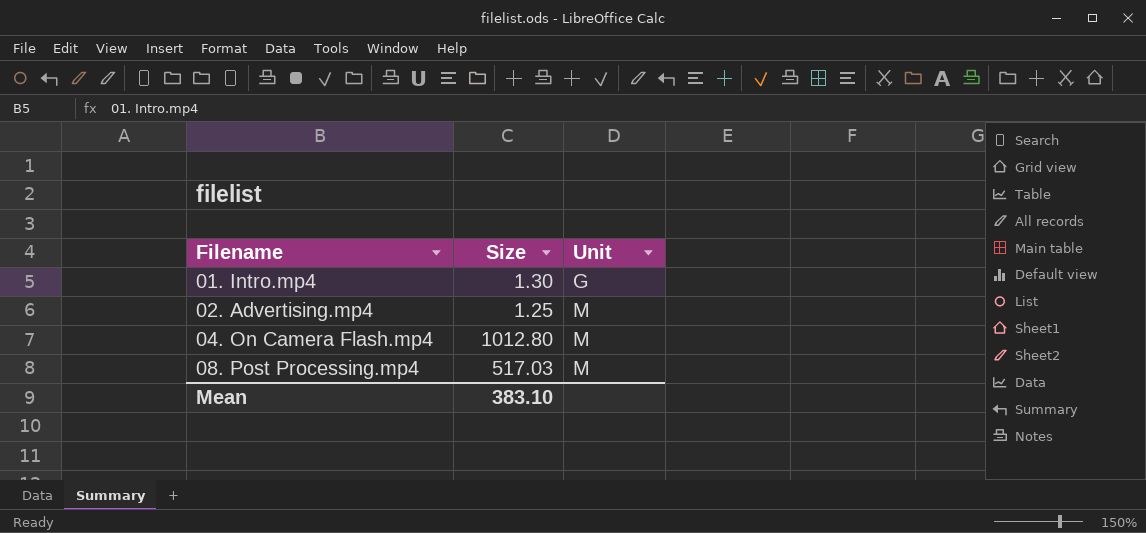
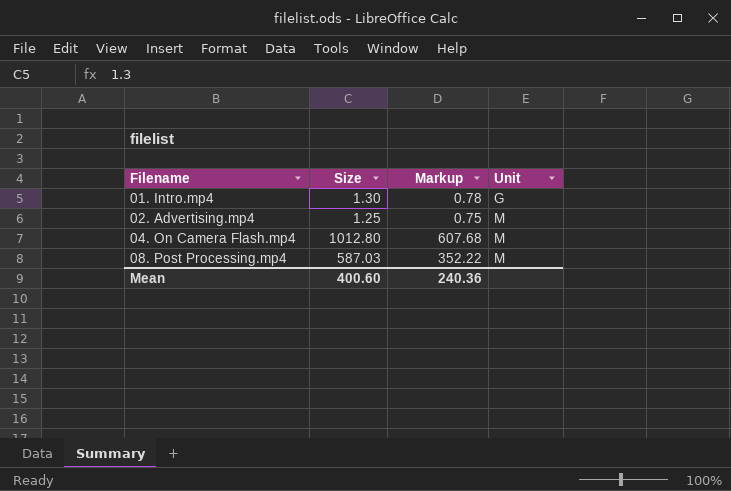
column Markup | formula: none -> [Size] * 0.6
08. Post Processing.mp4 | Size: 517.03 -> 587.03
Mean | Size: 383.10 -> 400.60

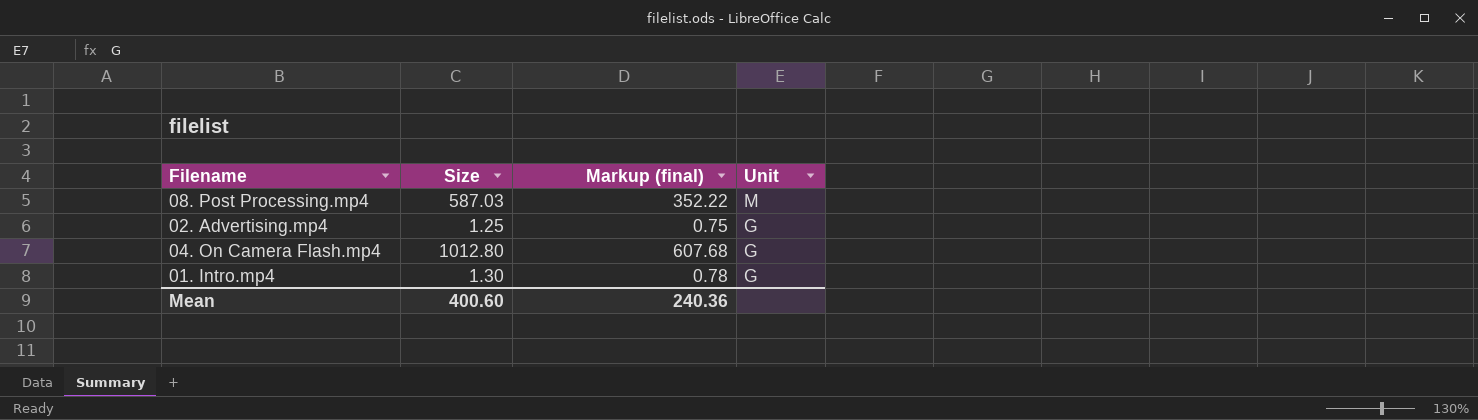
row order: Filename ascending -> Unit descending
column name: Markup -> Markup (final)
02. Advertising.mp4 | Unit: M -> G
04. On Camera Flash.mp4 | Unit: M -> G

